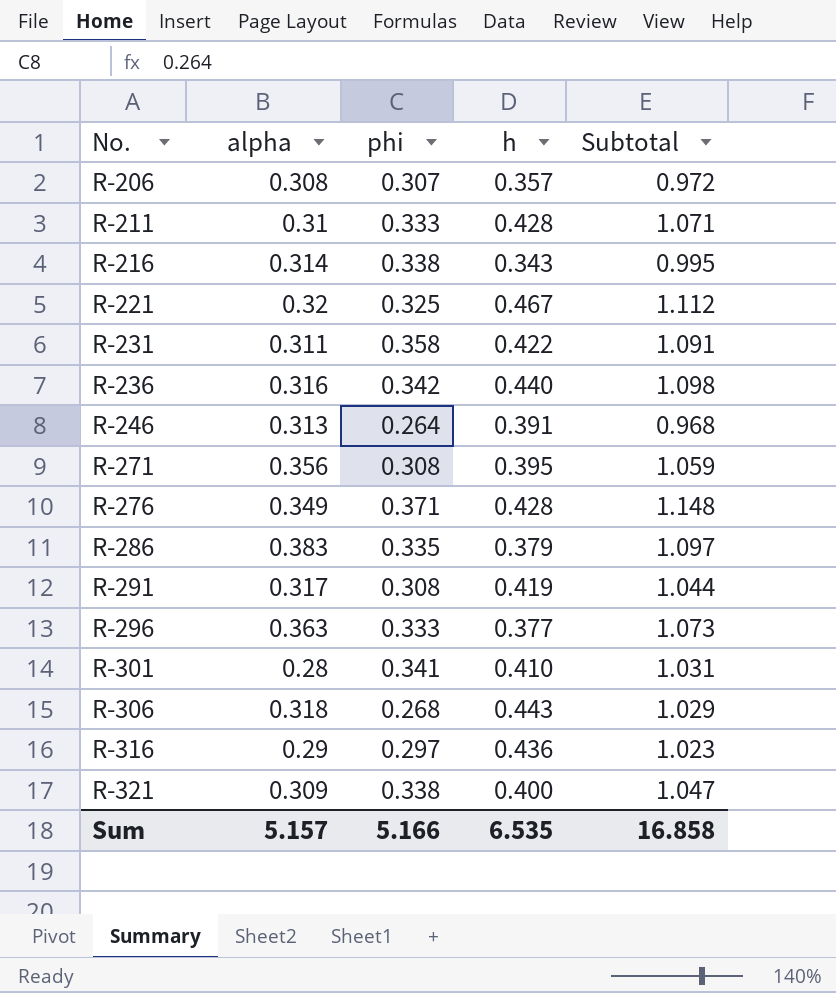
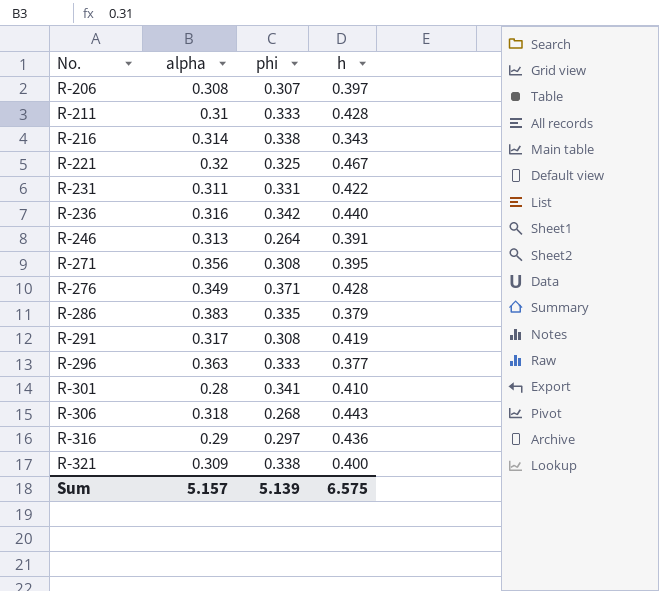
column Subtotal | formula: [alpha] + [phi] + [h] -> none
R-206 | h: 0.357 -> 0.397
R-231 | phi: 0.358 -> 0.331
Sum | phi: 5.166 -> 5.139
Sum | h: 6.535 -> 6.575

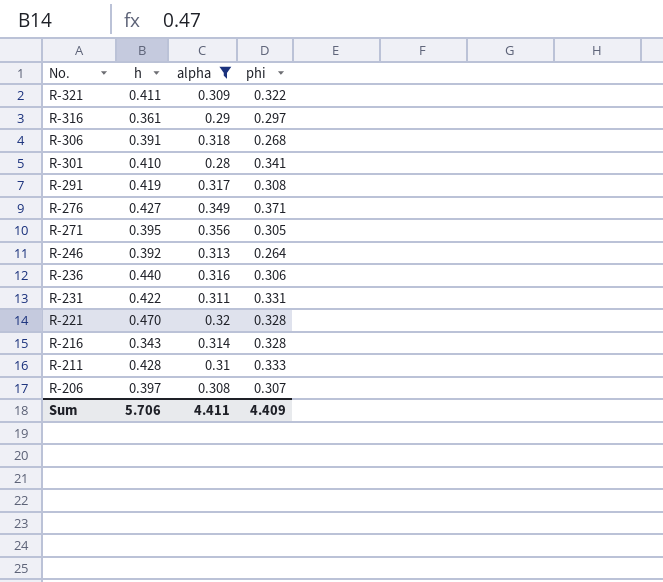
filter: none -> alpha <= 0.356
row order: No. ascending -> No. descending
column h | position: 4 -> 2
R-321 | h: 0.400 -> 0.411
R-321 | phi: 0.338 -> 0.322
R-316 | h: 0.436 -> 0.361
R-306 | h: 0.443 -> 0.391
R-276 | h: 0.428 -> 0.427
R-271 | phi: 0.308 -> 0.305
R-246 | h: 0.391 -> 0.392
R-236 | phi: 0.342 -> 0.306
R-221 | h: 0.467 -> 0.470
R-221 | phi: 0.325 -> 0.328
R-216 | phi: 0.338 -> 0.328
Sum | h: 6.575 -> 5.706
Sum | alpha: 5.157 -> 4.411
Sum | phi: 5.139 -> 4.409

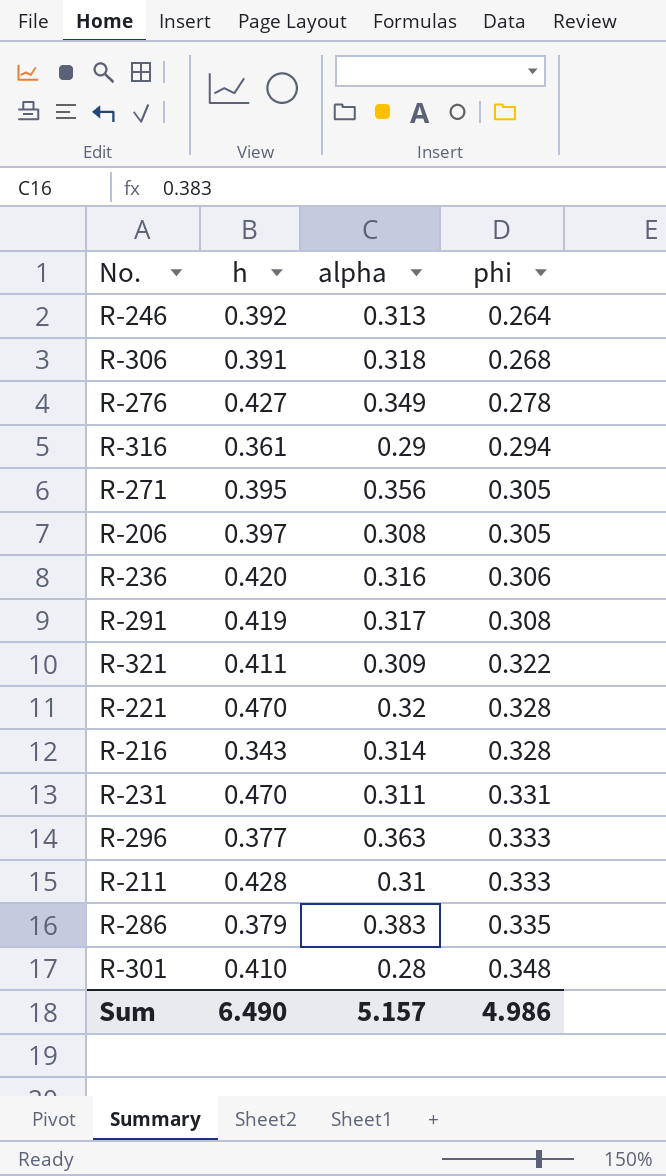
filter: alpha <= 0.356 -> none
row order: No. descending -> phi ascending
R-276 | phi: 0.371 -> 0.278
R-316 | phi: 0.297 -> 0.294
R-206 | phi: 0.307 -> 0.305
R-236 | h: 0.440 -> 0.420
R-231 | h: 0.422 -> 0.470
R-301 | phi: 0.341 -> 0.348
Sum | h: 5.706 -> 6.490
Sum | alpha: 4.411 -> 5.157
Sum | phi: 4.409 -> 4.986

